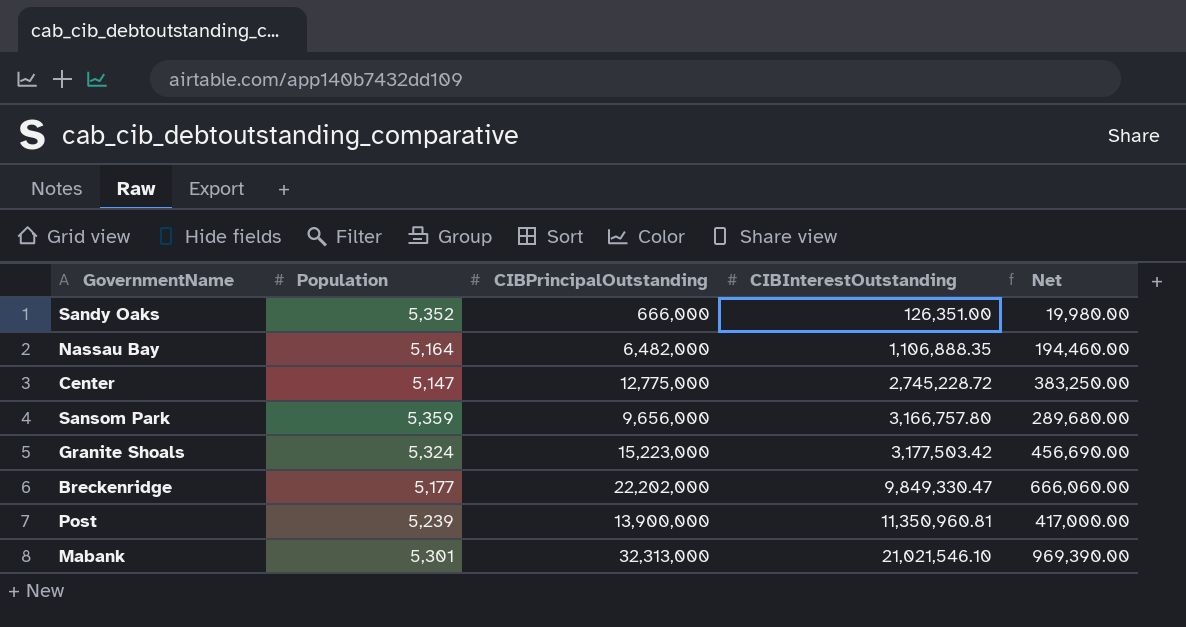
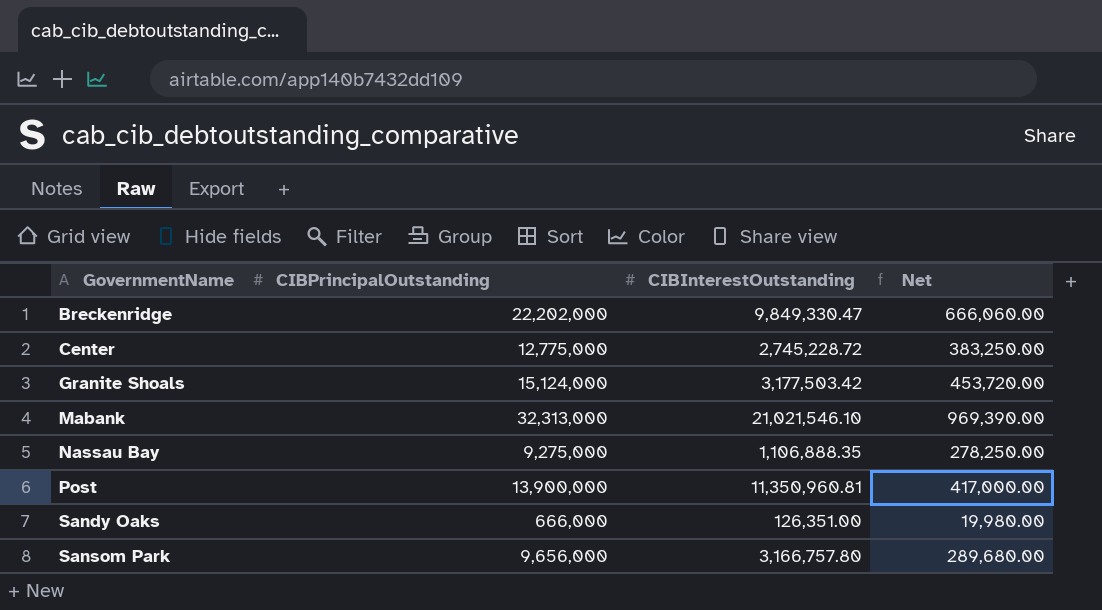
row order: CIBInterestOutstanding ascending -> GovernmentName ascending
column Population | position: 2 -> none
Granite Shoals | CIBPrincipalOutstanding: 15,223,000 -> 15,124,000
Granite Shoals | Net: 456,690.00 -> 453,720.00
Nassau Bay | CIBPrincipalOutstanding: 6,482,000 -> 9,275,000
Nassau Bay | Net: 194,460.00 -> 278,250.00

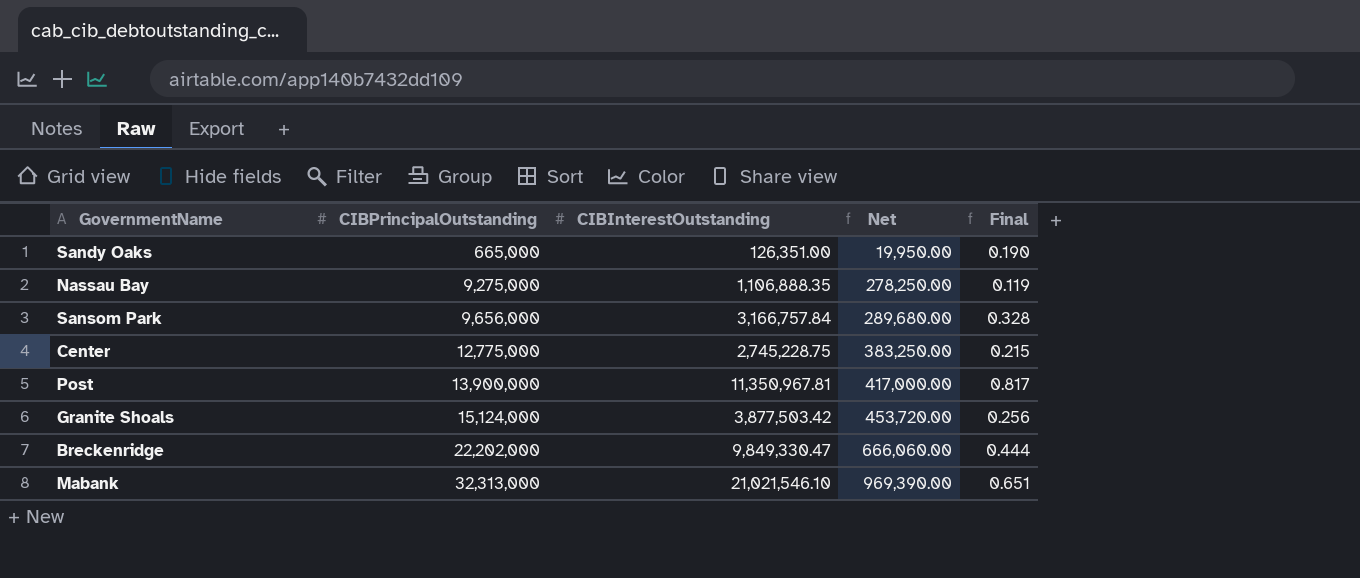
row order: GovernmentName ascending -> CIBPrincipalOutstanding ascending
column Final | formula: none -> [CIBInterestOutstanding] / [CIBPrincipalOutstanding]
Sandy Oaks | CIBPrincipalOutstanding: 666,000 -> 665,000
Sandy Oaks | Net: 19,980.00 -> 19,950.00
Sansom Park | CIBInterestOutstanding: 3,166,757.80 -> 3,166,757.84
Center | CIBInterestOutstanding: 2,745,228.72 -> 2,745,228.75
Post | CIBInterestOutstanding: 11,350,960.81 -> 11,350,967.81
Granite Shoals | CIBInterestOutstanding: 3,177,503.42 -> 3,877,503.42

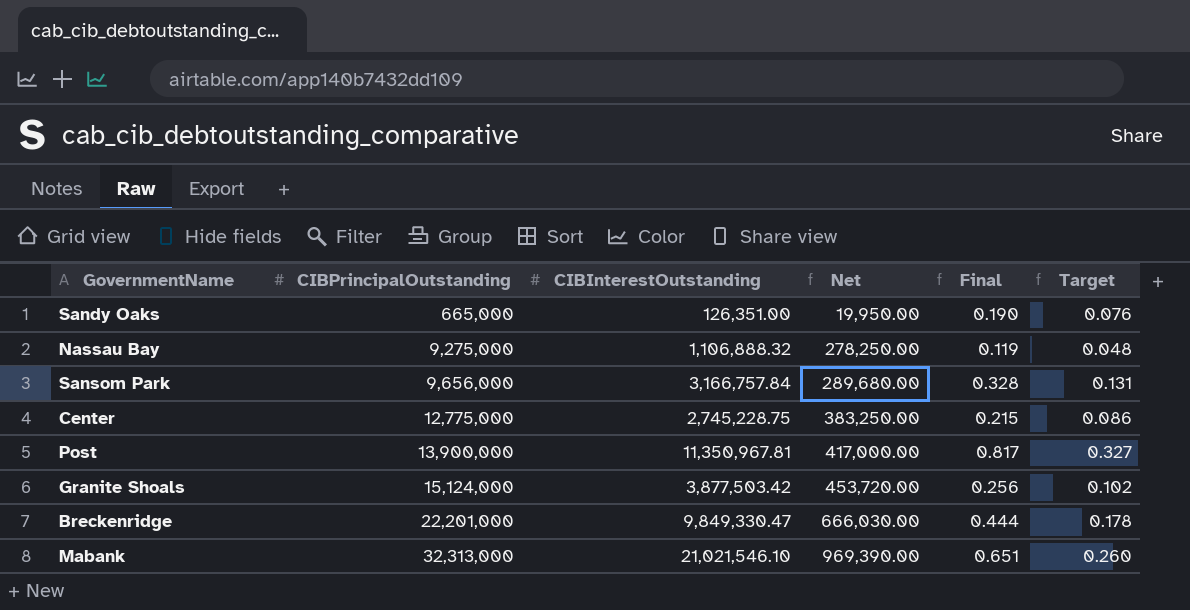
column Target | formula: none -> [Final] * 0.4
Nassau Bay | CIBInterestOutstanding: 1,106,888.35 -> 1,106,888.32
Breckenridge | CIBPrincipalOutstanding: 22,202,000 -> 22,201,000
Breckenridge | Net: 666,060.00 -> 666,030.00

